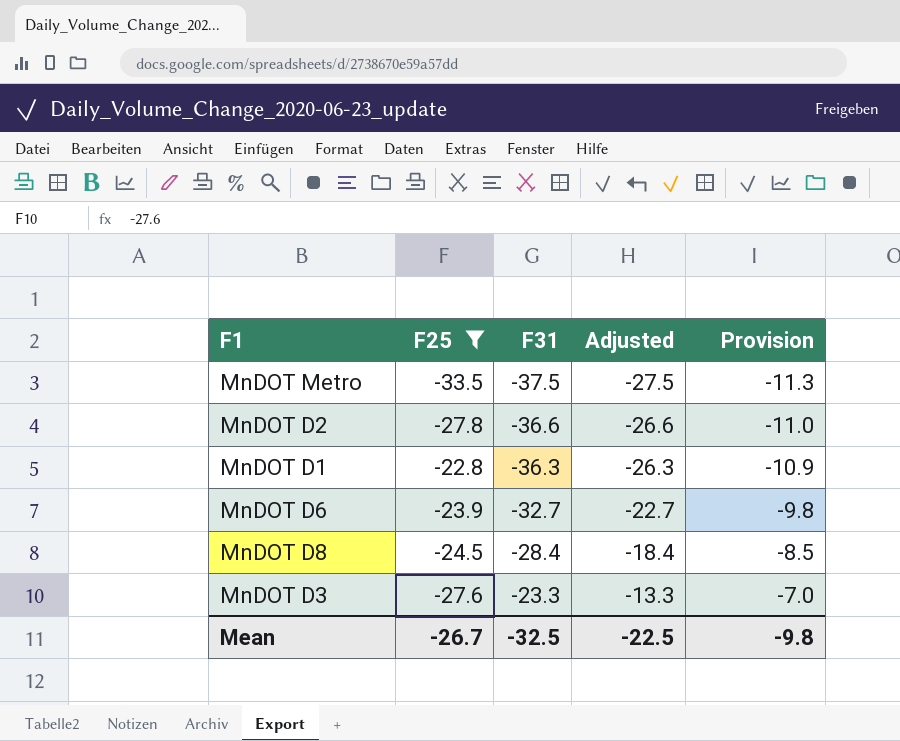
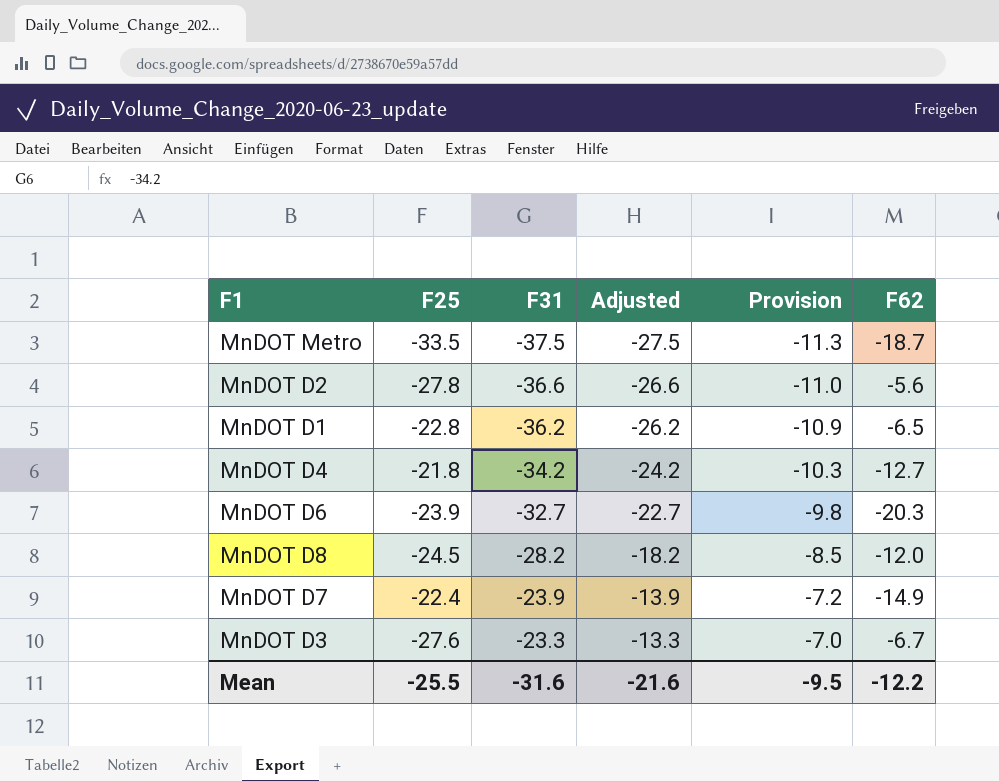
filter: F25 <= -22.8 -> none
column F62 | position: none -> 6
MnDOT D1 | F31: -36.3 -> -36.2
MnDOT D1 | Adjusted: -26.3 -> -26.2
MnDOT D8 | F31: -28.4 -> -28.2
MnDOT D8 | Adjusted: -18.4 -> -18.2
Mean | F25: -26.7 -> -25.5
Mean | F31: -32.5 -> -31.6
Mean | Adjusted: -22.5 -> -21.6
Mean | Provision: -9.8 -> -9.5

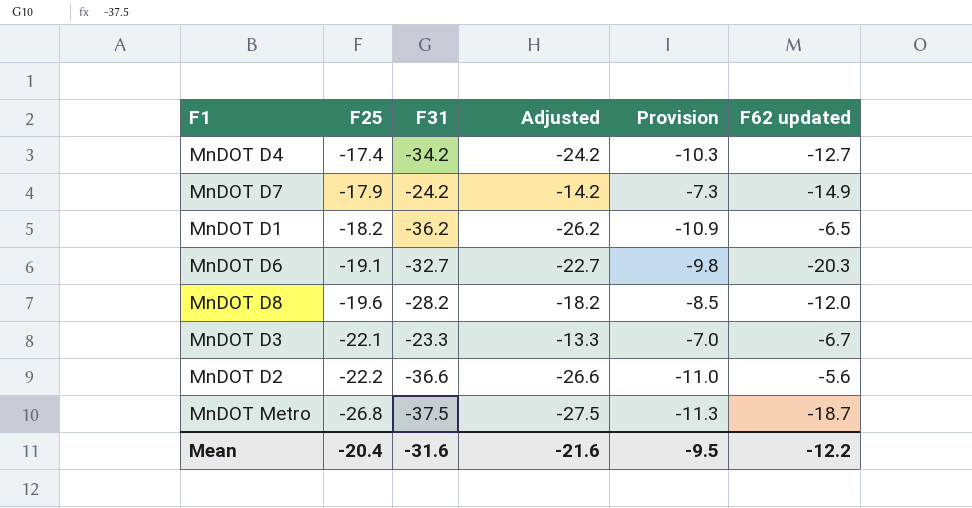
row order: F31 ascending -> F25 descending
column name: F62 -> F62 updated
MnDOT D4 | F25: -21.8 -> -17.4
MnDOT D7 | F25: -22.4 -> -17.9
MnDOT D7 | F31: -23.9 -> -24.2
MnDOT D7 | Adjusted: -13.9 -> -14.2
MnDOT D7 | Provision: -7.2 -> -7.3
MnDOT D1 | F25: -22.8 -> -18.2
MnDOT D6 | F25: -23.9 -> -19.1
MnDOT D8 | F25: -24.5 -> -19.6
MnDOT D3 | F25: -27.6 -> -22.1
MnDOT D2 | F25: -27.8 -> -22.2
MnDOT Metro | F25: -33.5 -> -26.8
Mean | F25: -25.5 -> -20.4

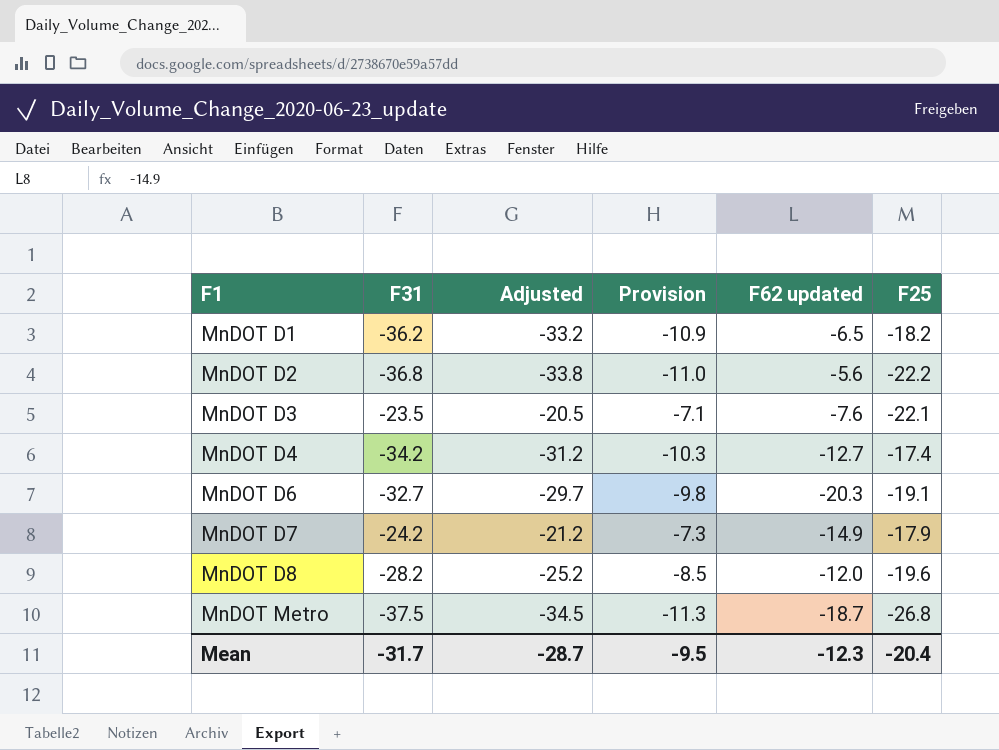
row order: F25 descending -> F1 ascending
column Adjusted | formula: [F31] + 10 -> [F31] + 3
column F25 | position: 2 -> 6
MnDOT D2 | F31: -36.6 -> -36.8
MnDOT D3 | F31: -23.3 -> -23.5
MnDOT D3 | Provision: -7.0 -> -7.1
MnDOT D3 | F62 updated: -6.7 -> -7.6
Mean | F31: -31.6 -> -31.7
Mean | Adjusted: -21.6 -> -28.7
Mean | F62 updated: -12.2 -> -12.3

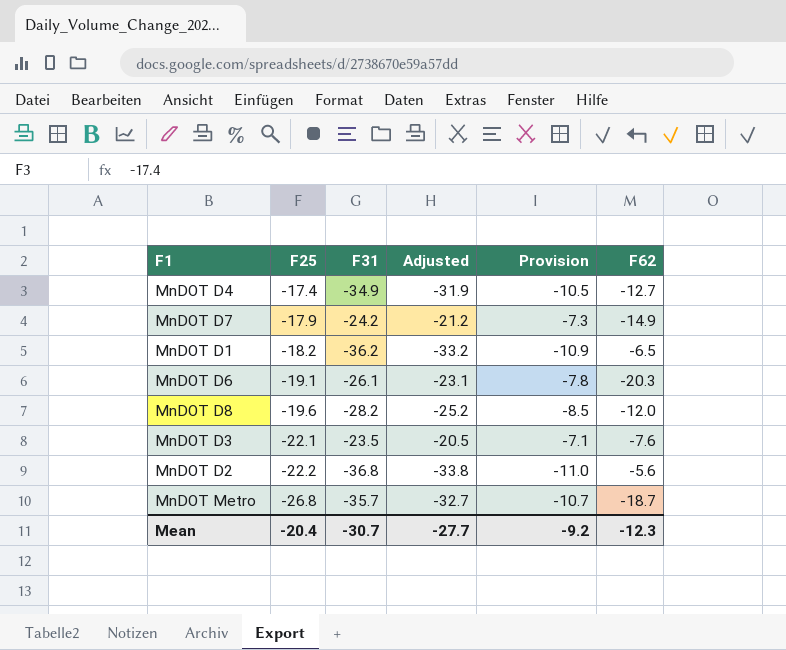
row order: F1 ascending -> F25 descending
column F25 | position: 6 -> 2
column name: F62 updated -> F62
MnDOT D4 | F31: -34.2 -> -34.9
MnDOT D4 | Adjusted: -31.2 -> -31.9
MnDOT D4 | Provision: -10.3 -> -10.5
MnDOT D6 | F31: -32.7 -> -26.1
MnDOT D6 | Adjusted: -29.7 -> -23.1
MnDOT D6 | Provision: -9.8 -> -7.8
MnDOT Metro | F31: -37.5 -> -35.7
MnDOT Metro | Adjusted: -34.5 -> -32.7
MnDOT Metro | Provision: -11.3 -> -10.7
Mean | F31: -31.7 -> -30.7
Mean | Adjusted: -28.7 -> -27.7
Mean | Provision: -9.5 -> -9.2

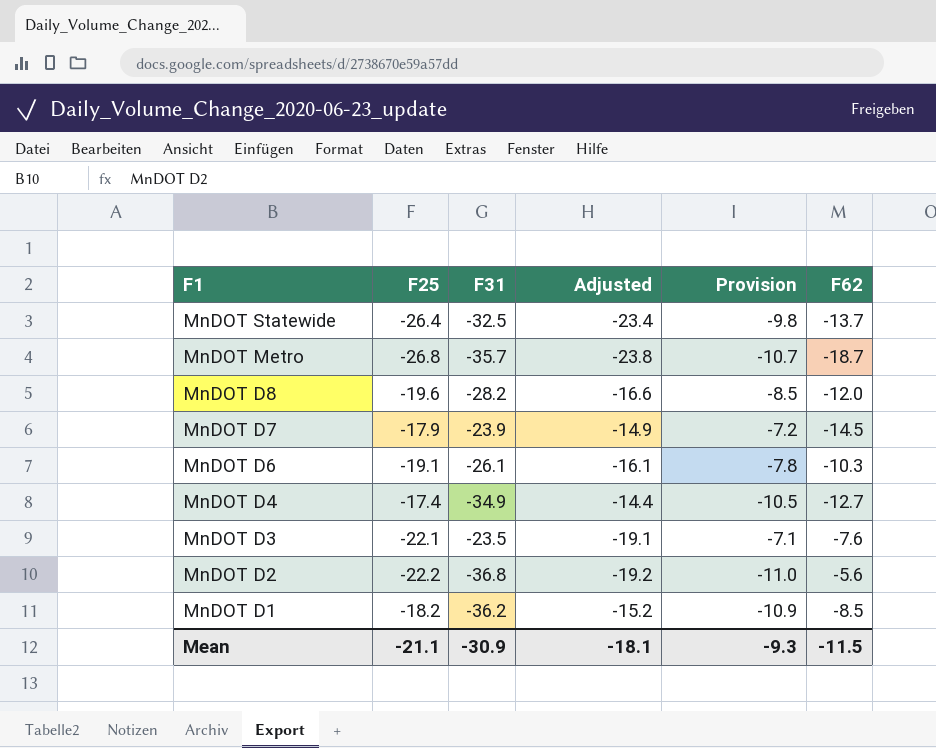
row order: F25 descending -> F1 descending
column Adjusted | formula: [F31] + 3 -> [F25] + 3
row MnDOT Statewide: none -> -26.4 | -32.5 | -23.4 | -9.8 | -13.7
MnDOT D7 | F31: -24.2 -> -23.9
MnDOT D7 | Provision: -7.3 -> -7.2
MnDOT D7 | F62: -14.9 -> -14.5
MnDOT D6 | F62: -20.3 -> -10.3
MnDOT D1 | F62: -6.5 -> -8.5
Mean | F25: -20.4 -> -21.1
Mean | F31: -30.7 -> -30.9
Mean | Adjusted: -27.7 -> -18.1
Mean | Provision: -9.2 -> -9.3
Mean | F62: -12.3 -> -11.5

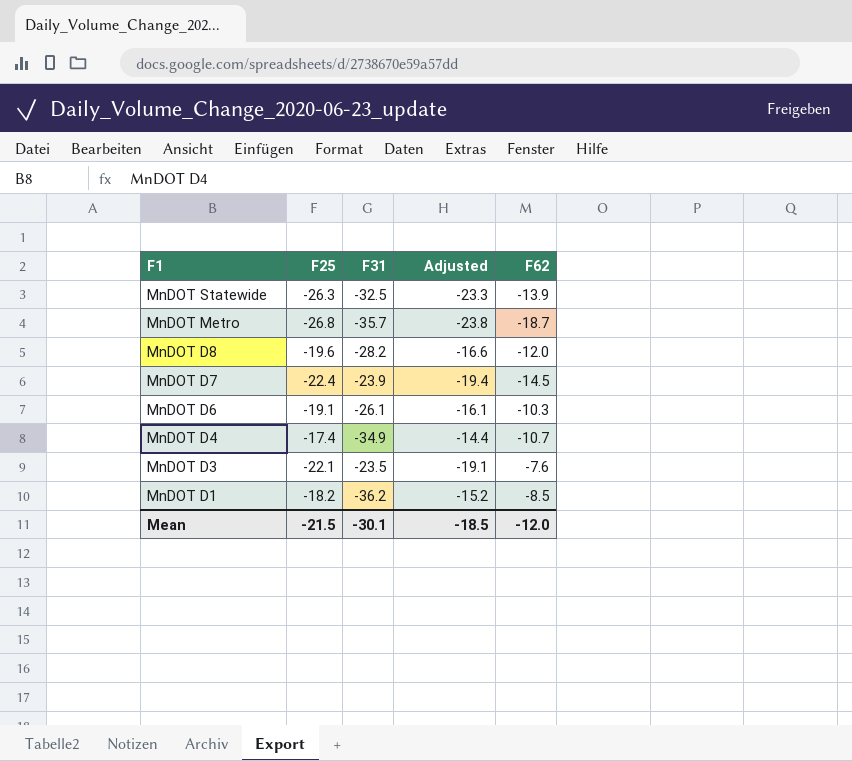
column Provision | formula: [F31] * 0.3 -> none
row MnDOT D2: -22.2 | -36.8 | -19.2 | -11.0 | -5.6 -> none
MnDOT Statewide | F25: -26.4 -> -26.3
MnDOT Statewide | Adjusted: -23.4 -> -23.3
MnDOT Statewide | F62: -13.7 -> -13.9
MnDOT D7 | F25: -17.9 -> -22.4
MnDOT D7 | Adjusted: -14.9 -> -19.4
MnDOT D4 | F62: -12.7 -> -10.7
Mean | F25: -21.1 -> -21.5
Mean | F31: -30.9 -> -30.1
Mean | Adjusted: -18.1 -> -18.5
Mean | F62: -11.5 -> -12.0

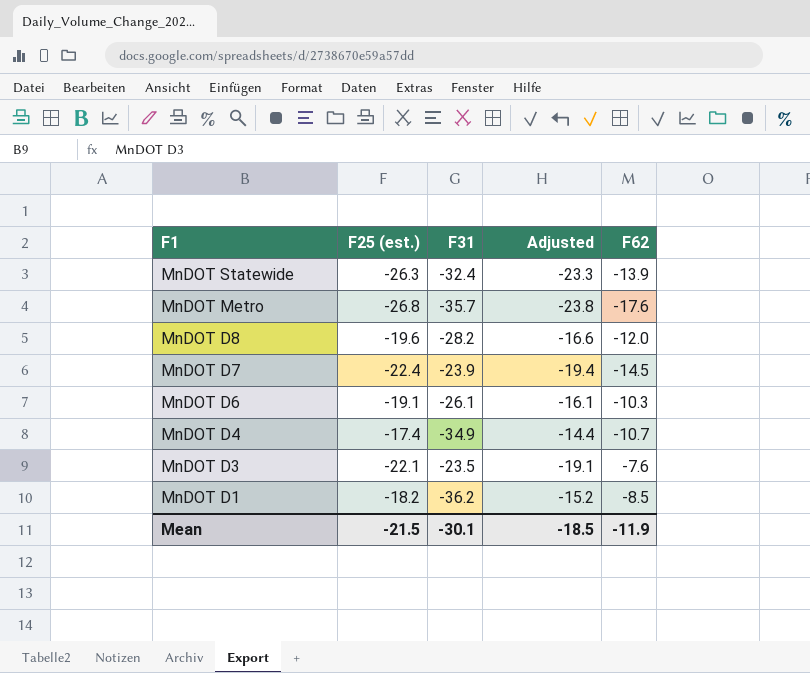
column name: F25 -> F25 (est.)
MnDOT Statewide | F31: -32.5 -> -32.4
MnDOT Metro | F62: -18.7 -> -17.6
Mean | F62: -12.0 -> -11.9

